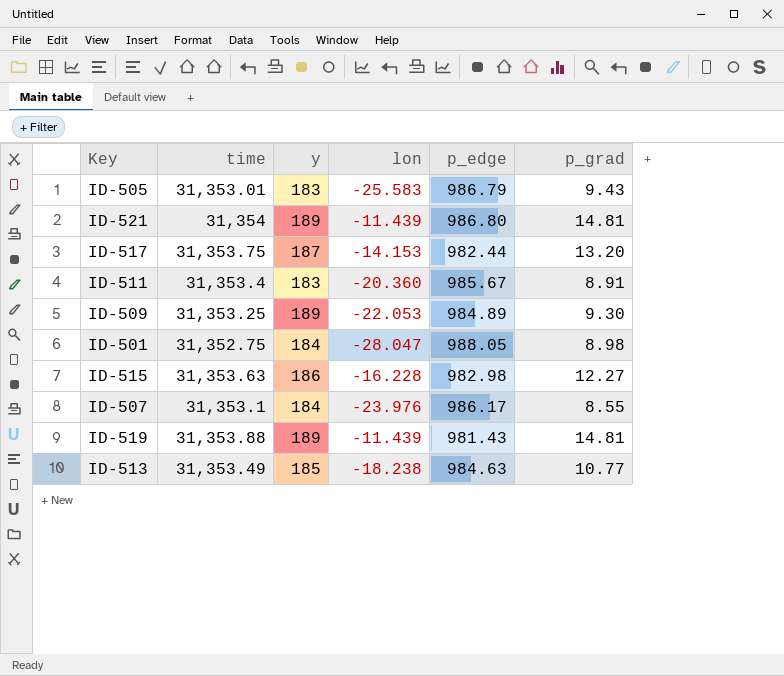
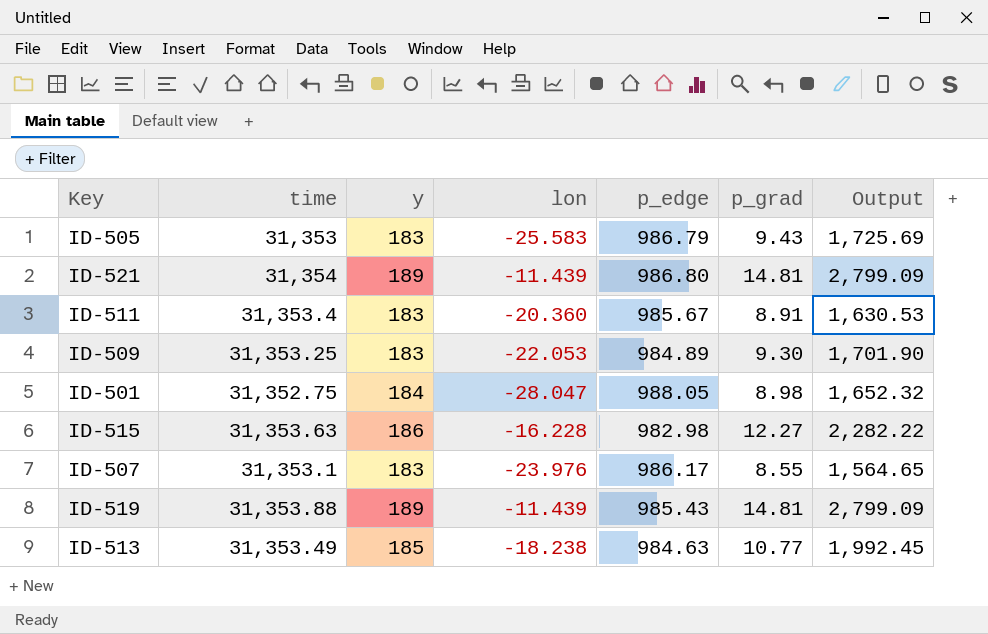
column Output | formula: none -> [y] * [p_grad]
row ID-517: 31,353.75 | 187 | -14.153 | 982.44 | 13.20 -> none
ID-505 | time: 31,353.01 -> 31,353
ID-509 | y: 189 -> 183
ID-507 | y: 184 -> 183
ID-519 | p_edge: 981.43 -> 985.43

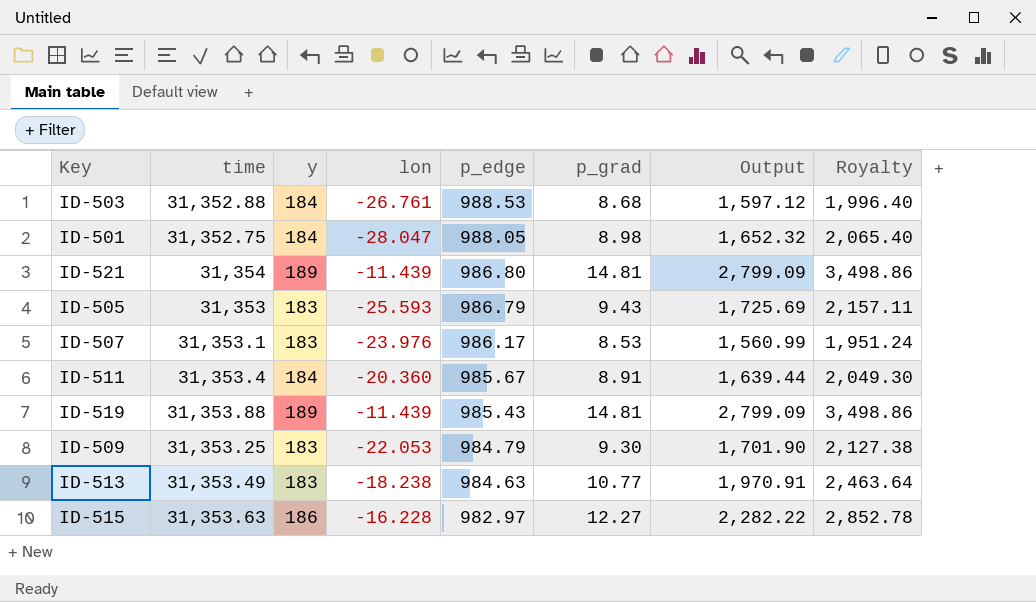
row order: none -> p_edge descending
column Royalty | formula: none -> [Output] * 1.25
row ID-503: none -> 31,352.88 | 184 | -26.761 | 988.53 | 8.68 | 1,597.12 | 1,996.40
ID-505 | lon: -25.583 -> -25.593
ID-507 | p_grad: 8.55 -> 8.53
ID-507 | Output: 1,564.65 -> 1,560.99
ID-511 | y: 183 -> 184
ID-511 | Output: 1,630.53 -> 1,639.44
ID-509 | p_edge: 984.89 -> 984.79
ID-513 | y: 185 -> 183
ID-513 | Output: 1,992.45 -> 1,970.91
ID-515 | p_edge: 982.98 -> 982.97

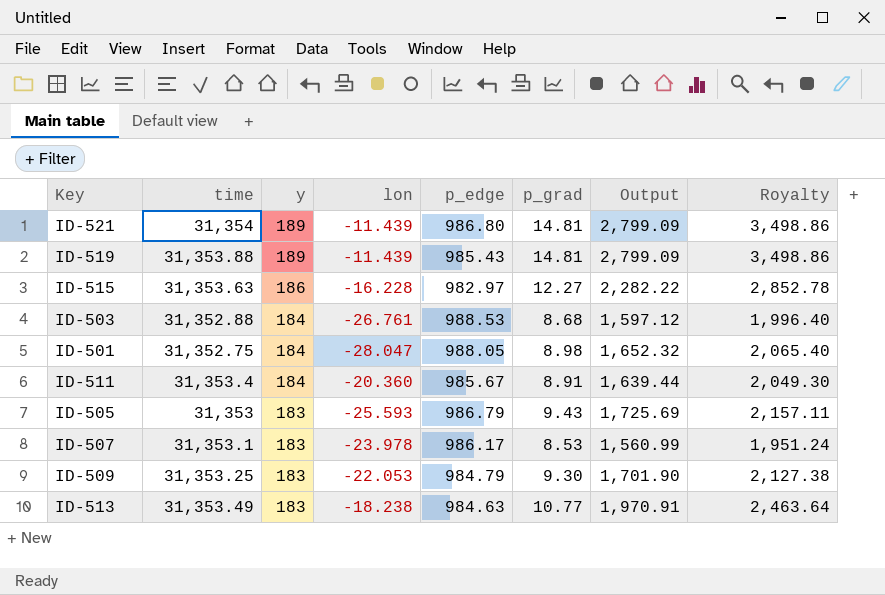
row order: p_edge descending -> y descending
ID-507 | lon: -23.976 -> -23.978

